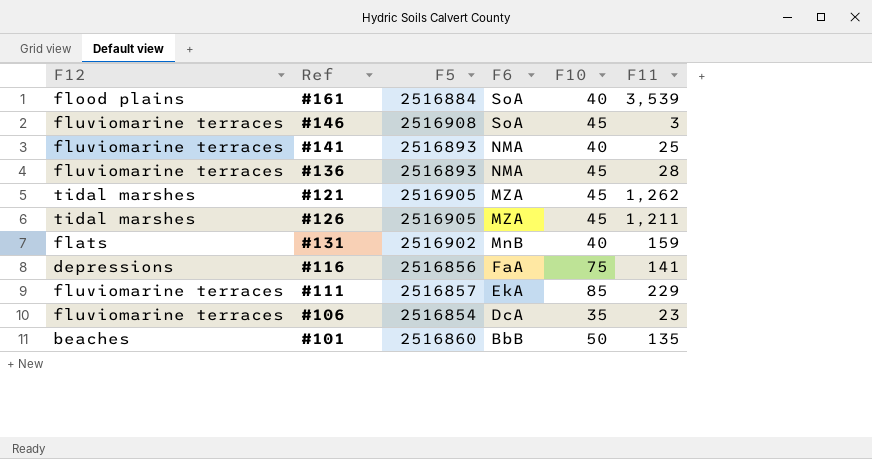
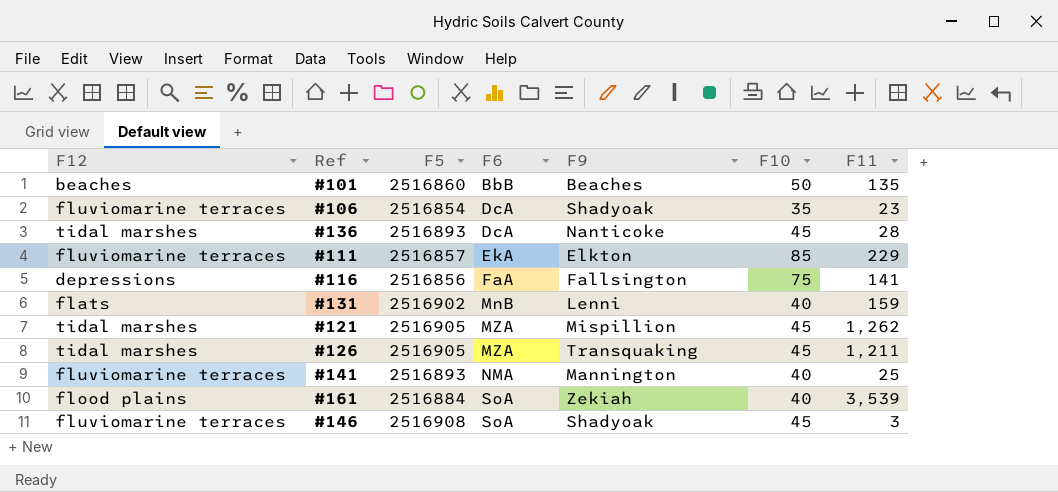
row order: F6 descending -> F6 ascending
column F9 | position: none -> 5
#136 | F12: fluviomarine terraces -> tidal marshes
#136 | F6: NMA -> DcA

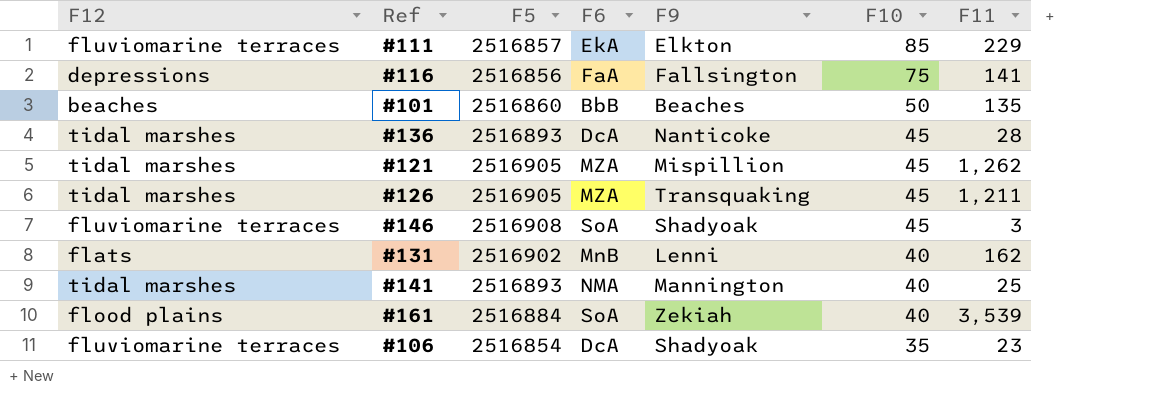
row order: F6 ascending -> F10 descending
#131 | F11: 159 -> 162
#141 | F12: fluviomarine terraces -> tidal marshes

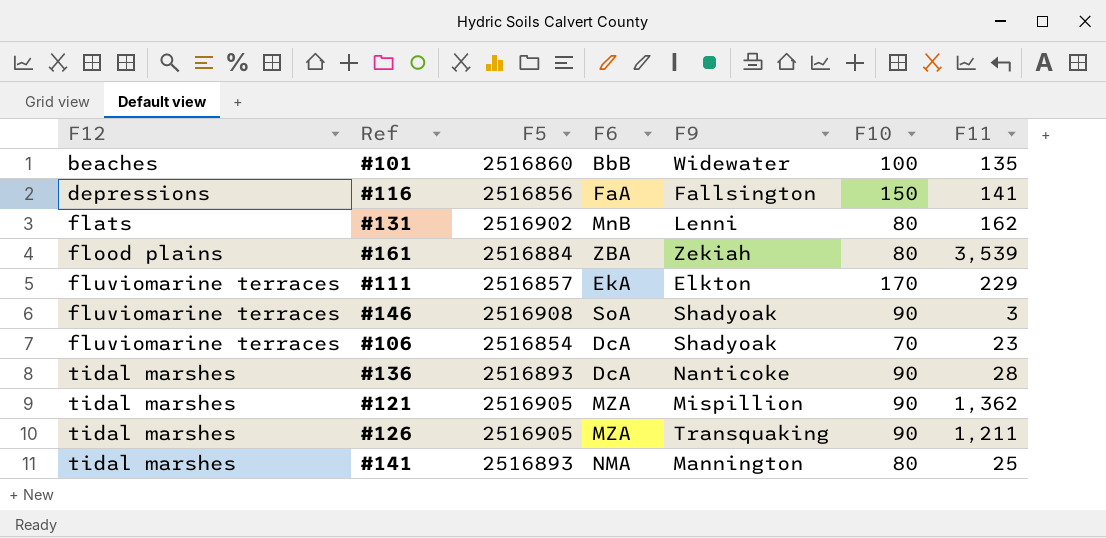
row order: F10 descending -> F12 ascending
#101 | F9: Beaches -> Widewater
#101 | F10: 50 -> 100
#116 | F10: 75 -> 150
#131 | F10: 40 -> 80
#161 | F6: SoA -> ZBA
#161 | F10: 40 -> 80
#111 | F10: 85 -> 170
#146 | F10: 45 -> 90
#106 | F10: 35 -> 70
#136 | F10: 45 -> 90
#121 | F10: 45 -> 90
#121 | F11: 1,262 -> 1,362
#126 | F10: 45 -> 90
#141 | F10: 40 -> 80

